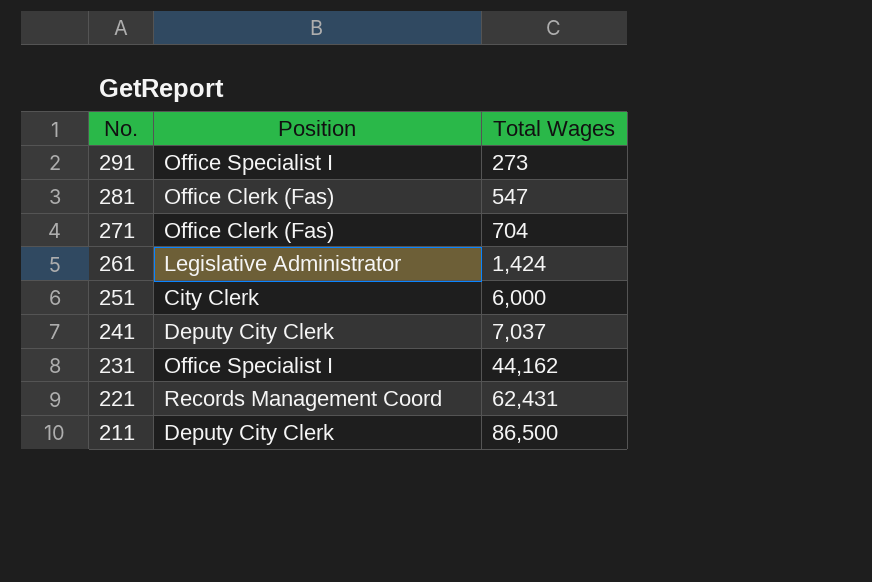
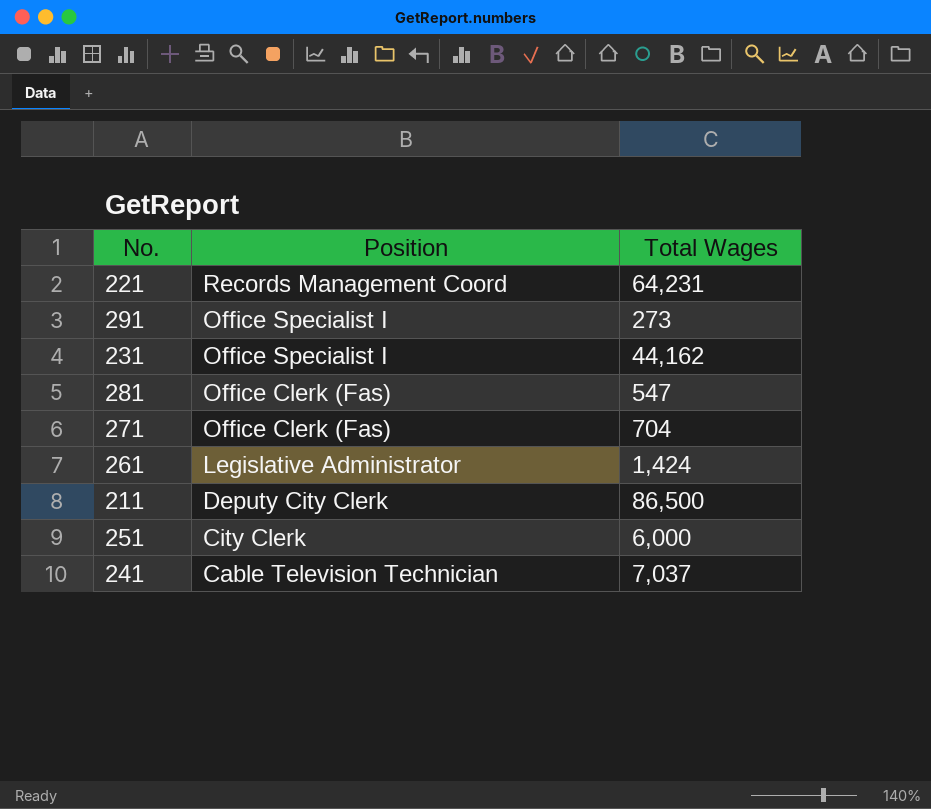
row order: No. descending -> Position descending
221 | Total Wages: 62,431 -> 64,231
241 | Position: Deputy City Clerk -> Cable Television Technician

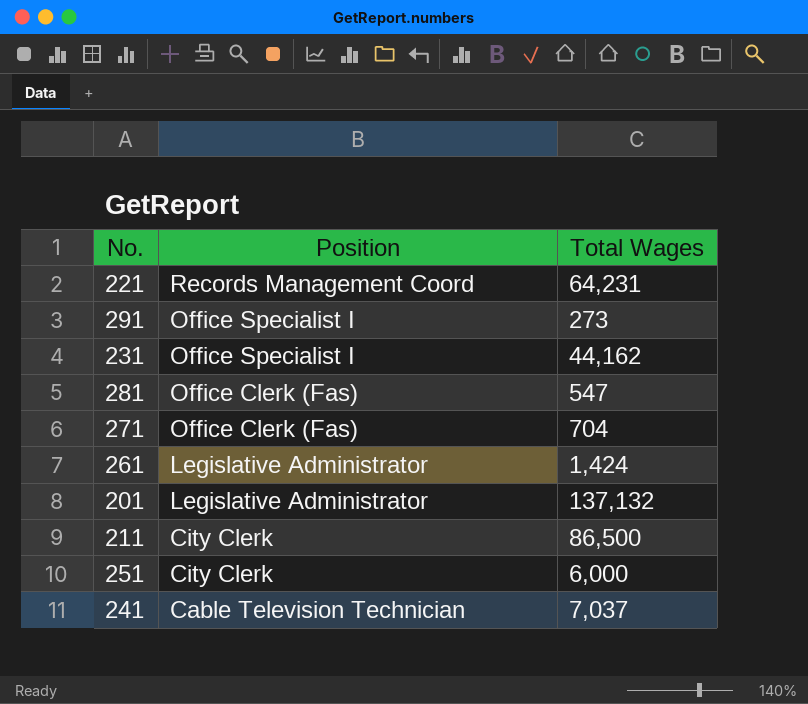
row 201: none -> Legislative Administrator | 137,132
211 | Position: Deputy City Clerk -> City Clerk

